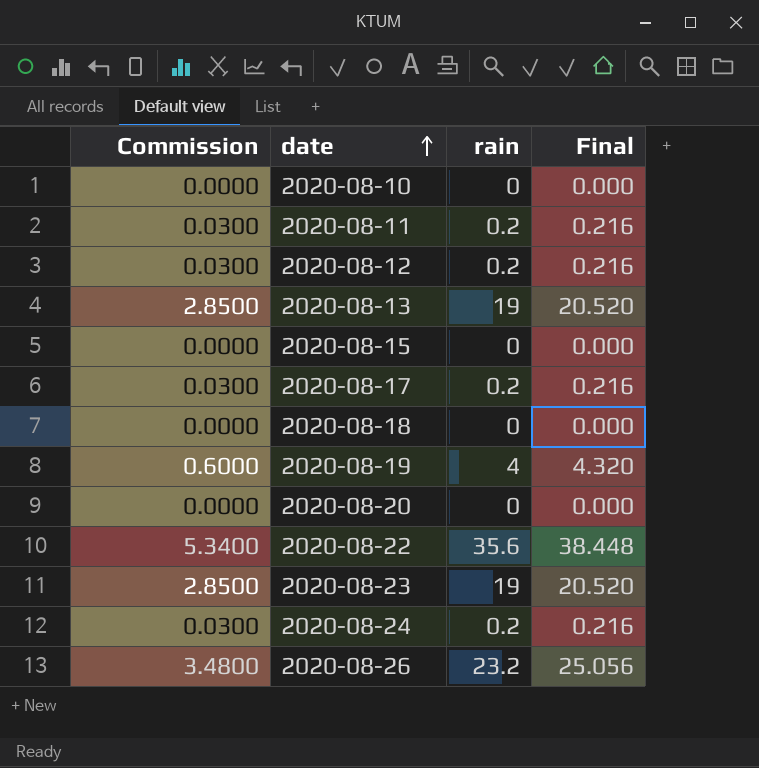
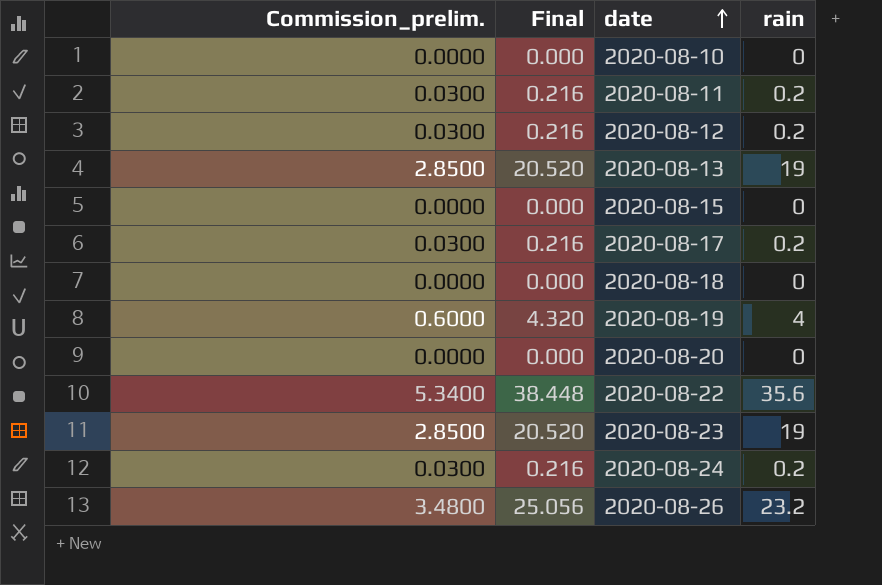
column name: Commission -> Commission_prelim.
column Final | position: 4 -> 2

